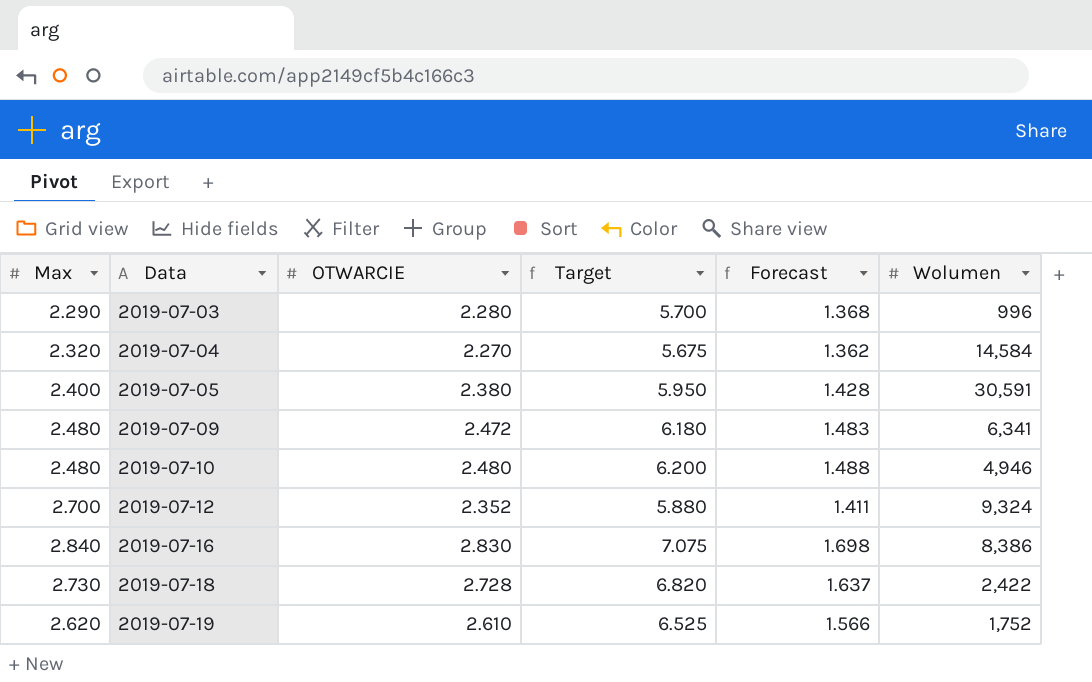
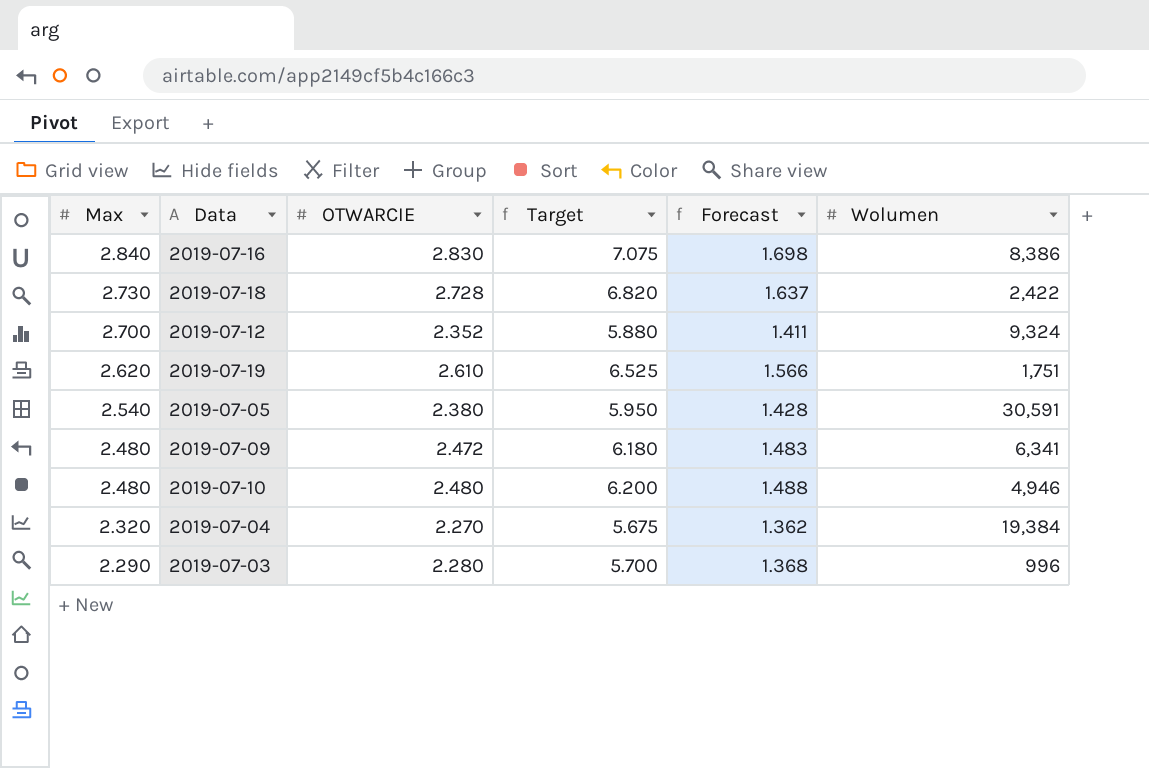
row order: Data ascending -> Max descending
2019-07-19 | Wolumen: 1,752 -> 1,751
2019-07-05 | Max: 2.400 -> 2.540
2019-07-04 | Wolumen: 14,584 -> 19,384

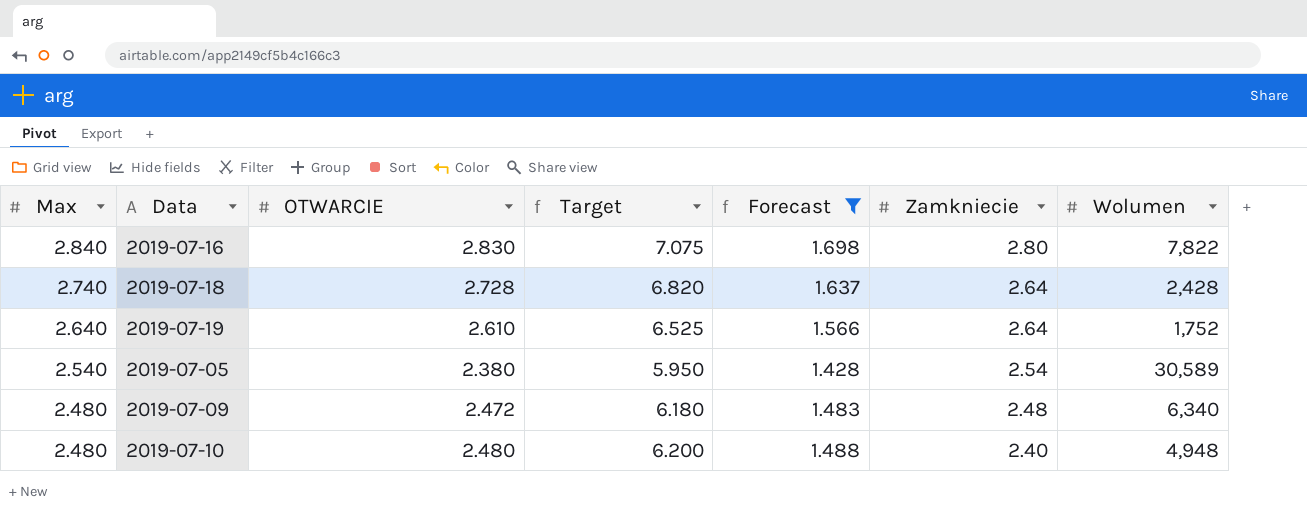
filter: none -> Forecast >= 1.428
column Zamkniecie | position: none -> 6
2019-07-16 | Wolumen: 8,386 -> 7,822
2019-07-18 | Max: 2.730 -> 2.740
2019-07-18 | Wolumen: 2,422 -> 2,428
2019-07-19 | Max: 2.620 -> 2.640
2019-07-19 | Wolumen: 1,751 -> 1,752
2019-07-05 | Wolumen: 30,591 -> 30,589
2019-07-09 | Wolumen: 6,341 -> 6,340
2019-07-10 | Wolumen: 4,946 -> 4,948

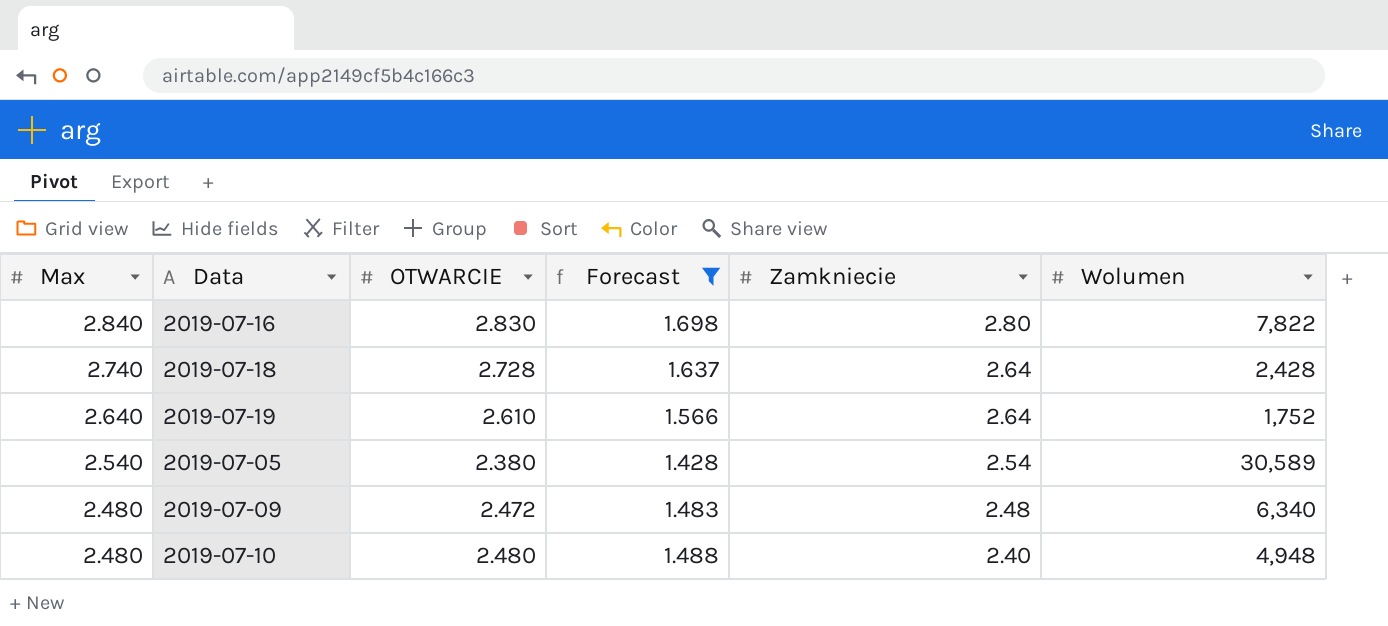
column Target | formula: [OTWARCIE] * 2.5 -> none

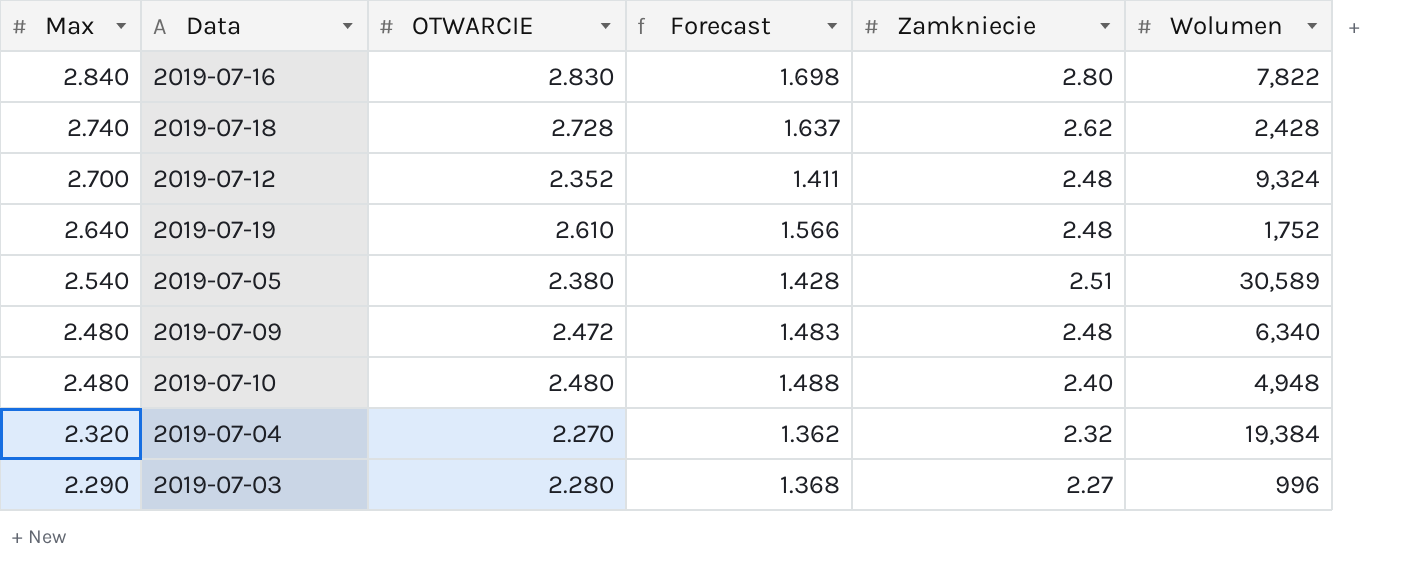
filter: Forecast >= 1.428 -> none
2019-07-18 | Zamkniecie: 2.64 -> 2.62
2019-07-19 | Zamkniecie: 2.64 -> 2.48
2019-07-05 | Zamkniecie: 2.54 -> 2.51

